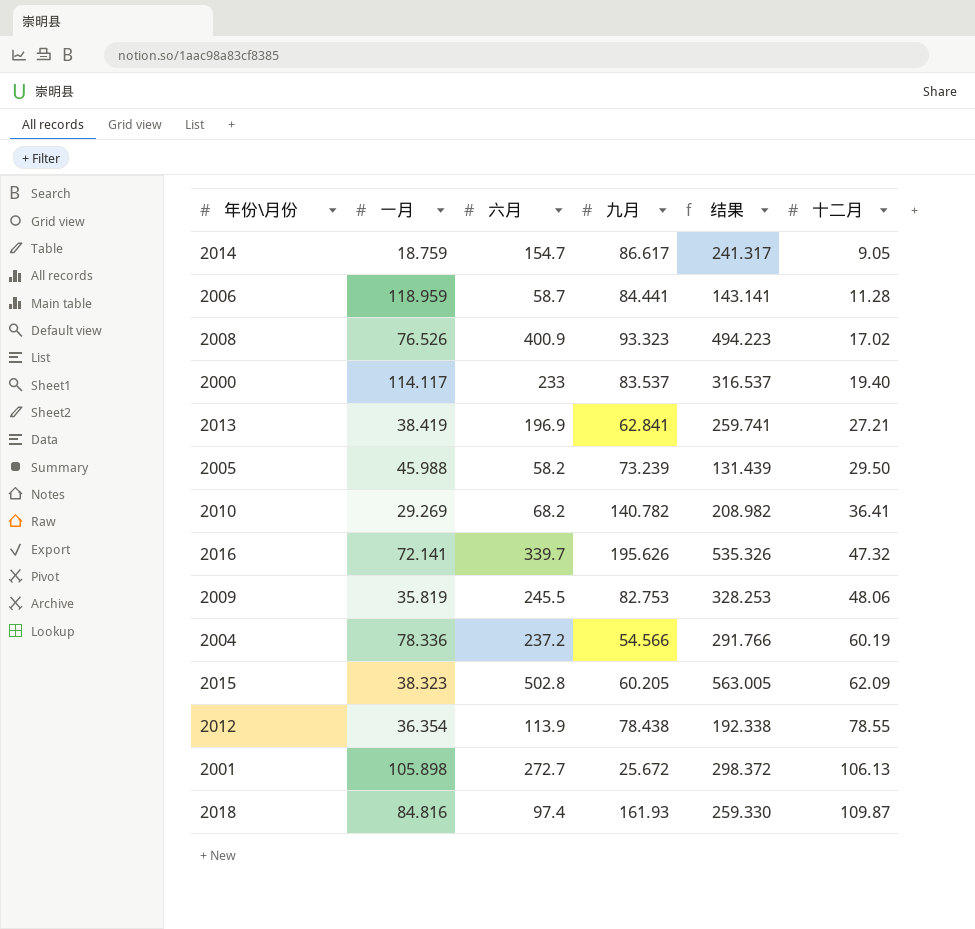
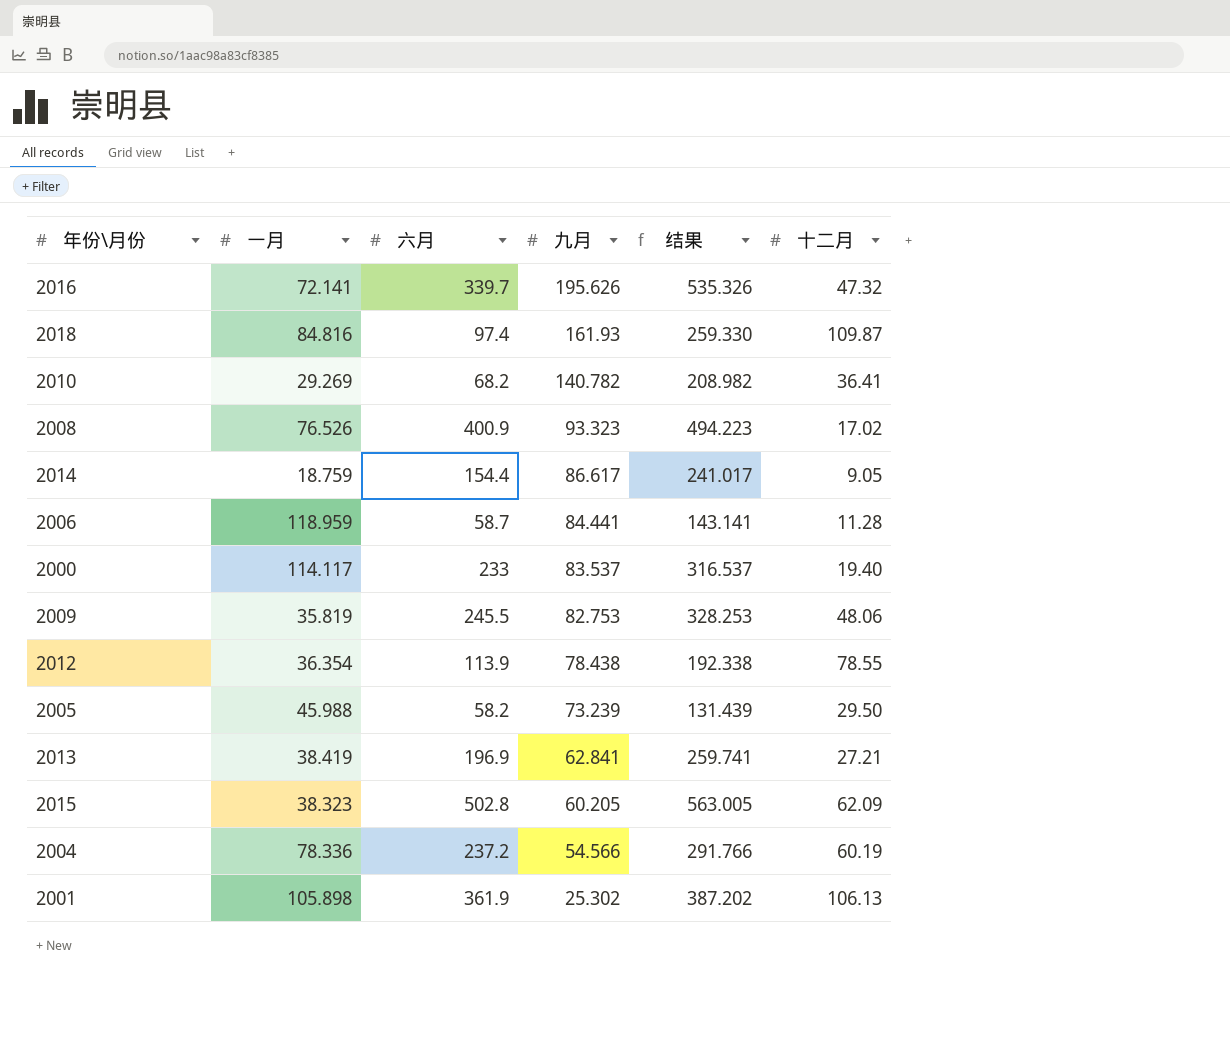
row order: 十二月 ascending -> 九月 descending
2014 | 六月: 154.7 -> 154.4
2014 | 结果: 241.317 -> 241.017
2001 | 六月: 272.7 -> 361.9
2001 | 九月: 25.672 -> 25.302
2001 | 结果: 298.372 -> 387.202

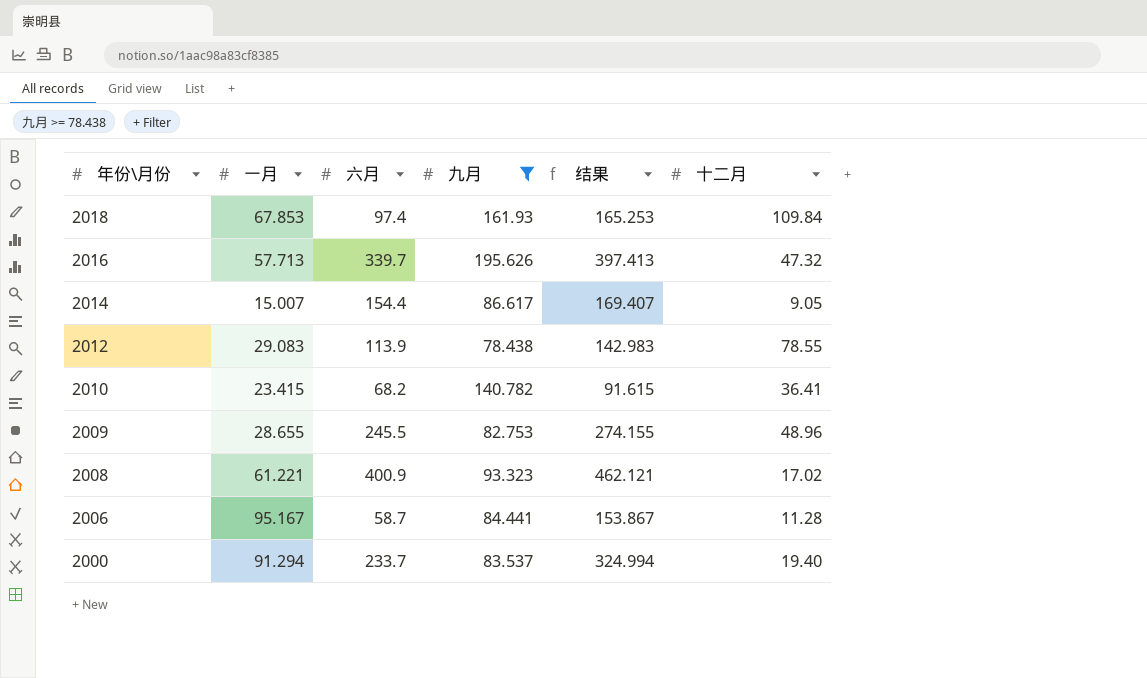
filter: none -> 九月 >= 78.438
row order: 九月 descending -> 年份\月份 descending
column 结果 | formula: [六月] + [九月] -> [一月] + [六月]
2018 | 一月: 84.816 -> 67.853
2018 | 十二月: 109.87 -> 109.84
2016 | 一月: 72.141 -> 57.713
2014 | 一月: 18.759 -> 15.007
2012 | 一月: 36.354 -> 29.083
2010 | 一月: 29.269 -> 23.415
2009 | 一月: 35.819 -> 28.655
2009 | 十二月: 48.06 -> 48.96
2008 | 一月: 76.526 -> 61.221
2006 | 一月: 118.959 -> 95.167
2000 | 一月: 114.117 -> 91.294
2000 | 六月: 233 -> 233.7

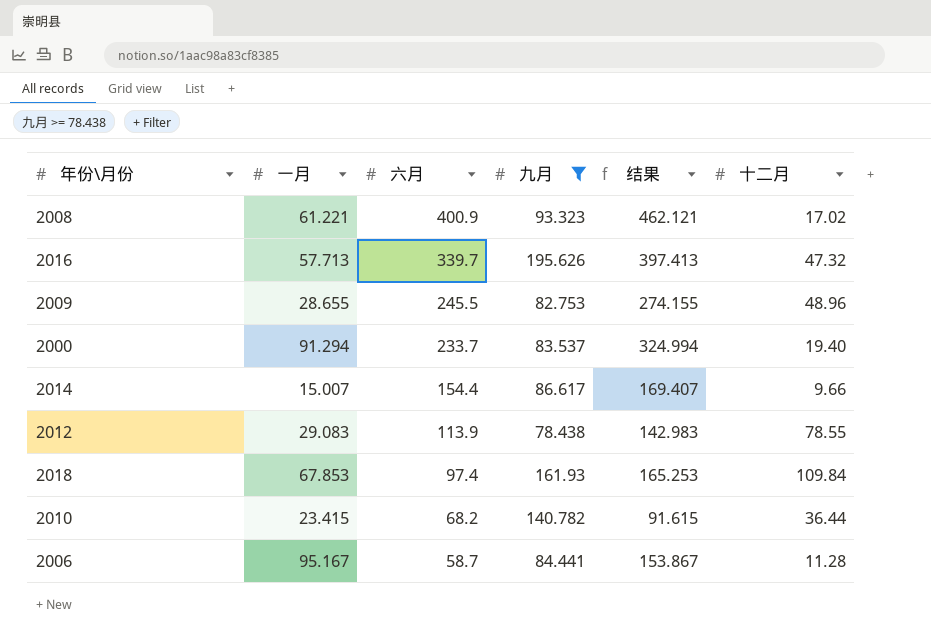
row order: 年份\月份 descending -> 六月 descending
2014 | 十二月: 9.05 -> 9.66
2010 | 十二月: 36.41 -> 36.44

